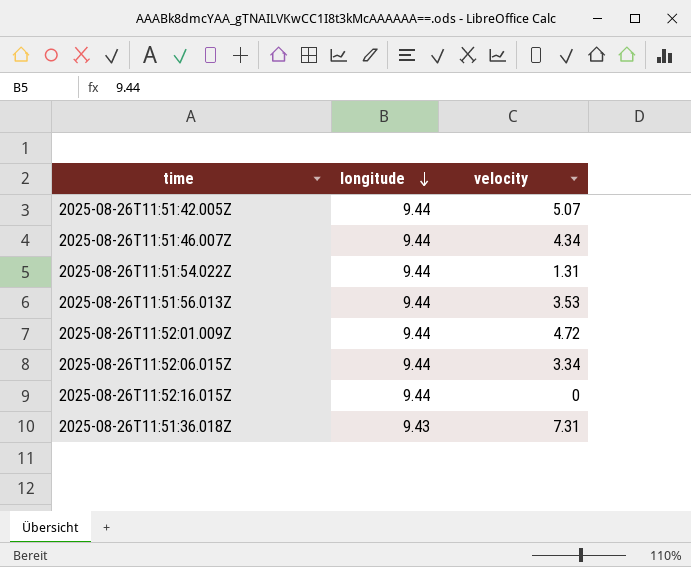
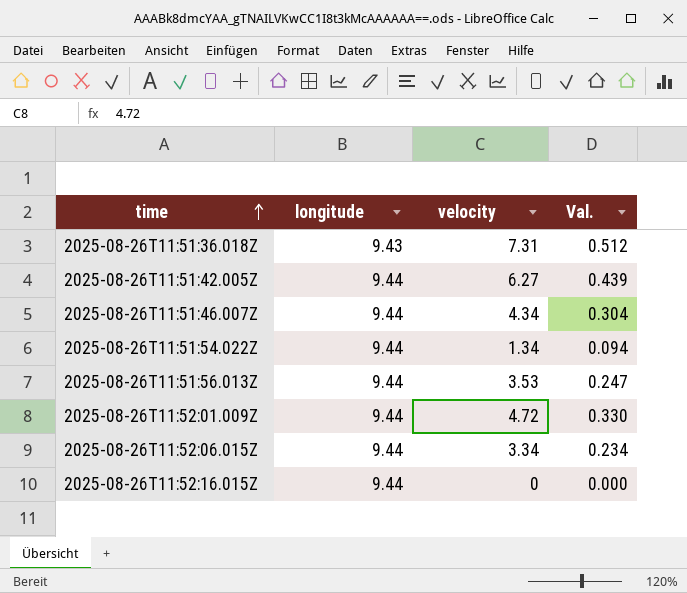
row order: longitude descending -> time ascending
column Val. | formula: none -> [velocity] * 0.07
2025-08-26T11:51:42.005Z | velocity: 5.07 -> 6.27
2025-08-26T11:51:54.022Z | velocity: 1.31 -> 1.34

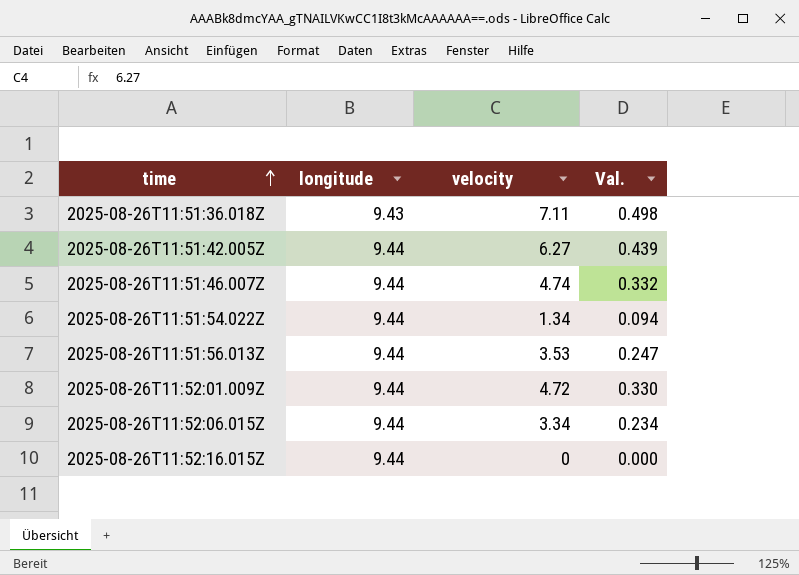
2025-08-26T11:51:36.018Z | velocity: 7.31 -> 7.11
2025-08-26T11:51:36.018Z | Val.: 0.512 -> 0.498
2025-08-26T11:51:46.007Z | velocity: 4.34 -> 4.74
2025-08-26T11:51:46.007Z | Val.: 0.304 -> 0.332

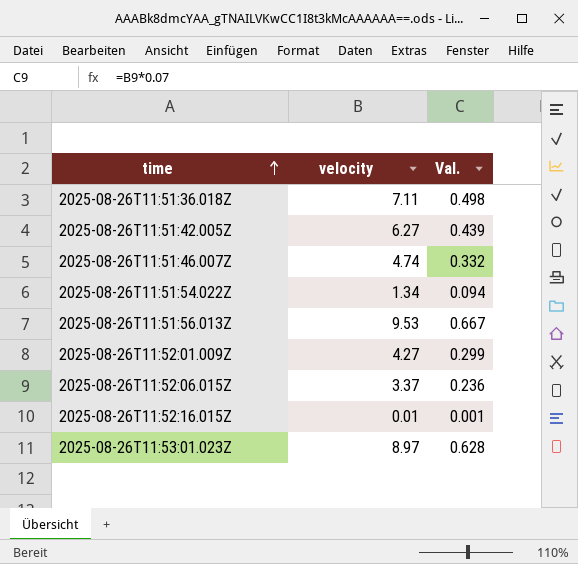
column longitude | position: 2 -> none
2025-08-26T11:51:56.013Z | velocity: 3.53 -> 9.53
2025-08-26T11:51:56.013Z | Val.: 0.247 -> 0.667
2025-08-26T11:52:01.009Z | velocity: 4.72 -> 4.27
2025-08-26T11:52:01.009Z | Val.: 0.330 -> 0.299
2025-08-26T11:52:06.015Z | velocity: 3.34 -> 3.37
2025-08-26T11:52:06.015Z | Val.: 0.234 -> 0.236
2025-08-26T11:52:16.015Z | velocity: 0 -> 0.01
2025-08-26T11:52:16.015Z | Val.: 0.000 -> 0.001
row 2025-08-26T11:53:01.023Z: none -> 8.97 | 0.628

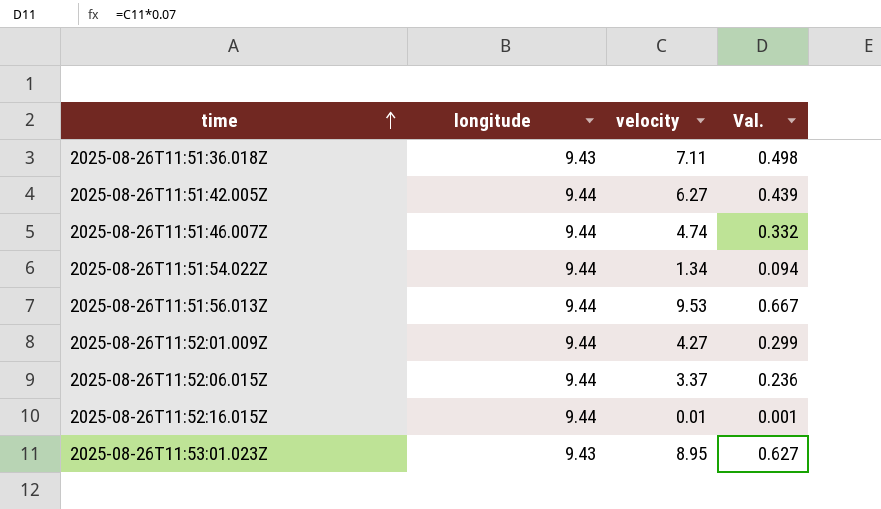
column longitude | position: none -> 2
2025-08-26T11:53:01.023Z | velocity: 8.97 -> 8.95
2025-08-26T11:53:01.023Z | Val.: 0.628 -> 0.627

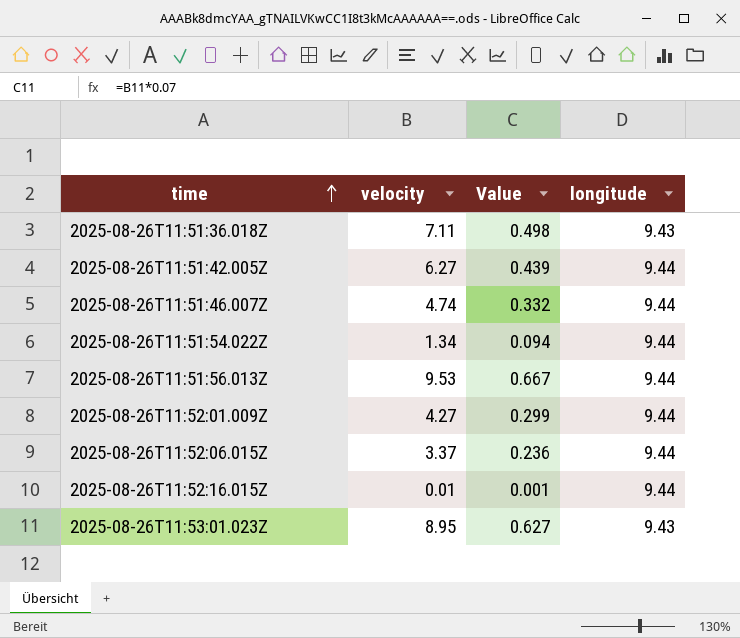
column name: Val. -> Value
column longitude | position: 2 -> 4

